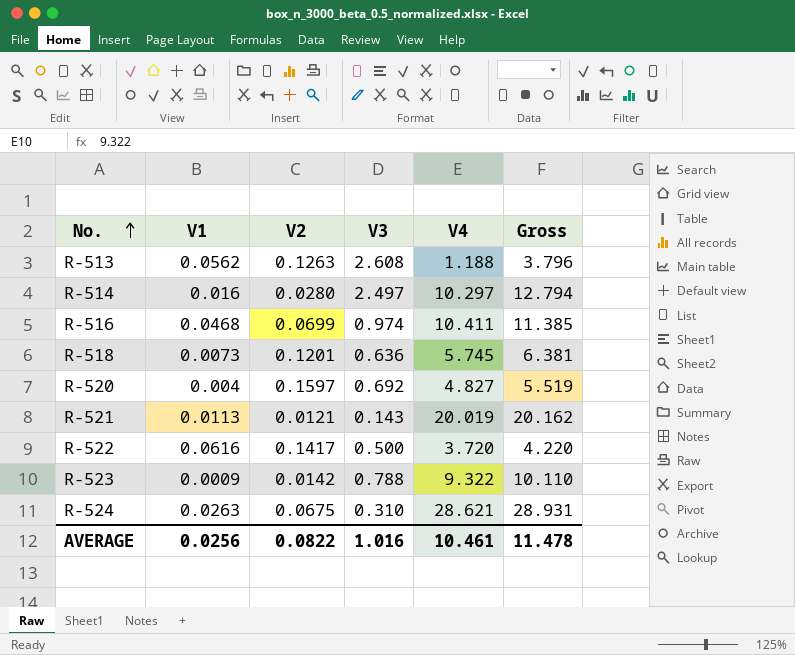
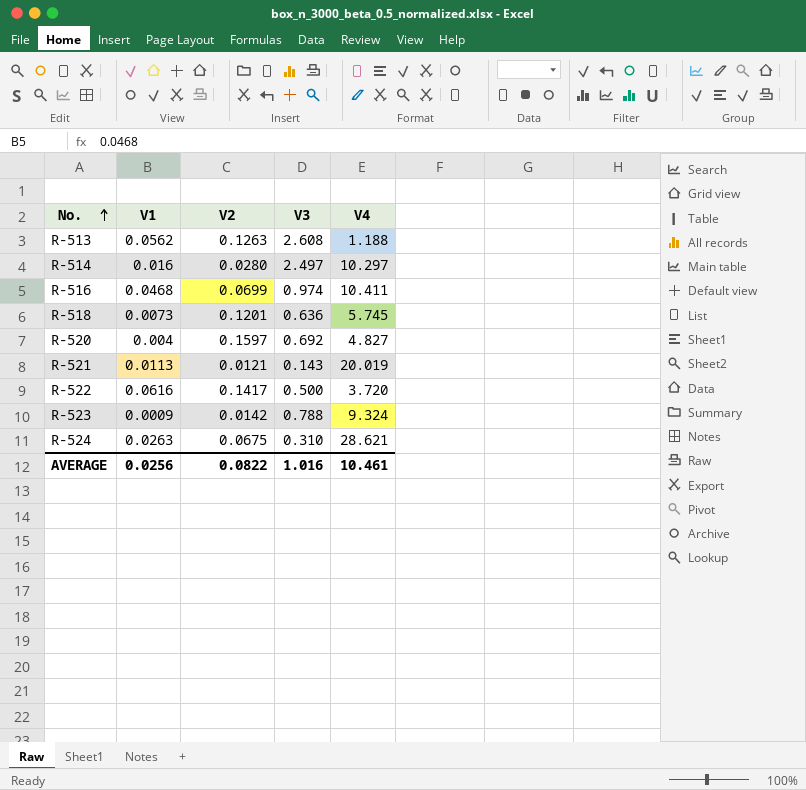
column Gross | formula: [V3] + [V4] -> none
R-523 | V4: 9.322 -> 9.324

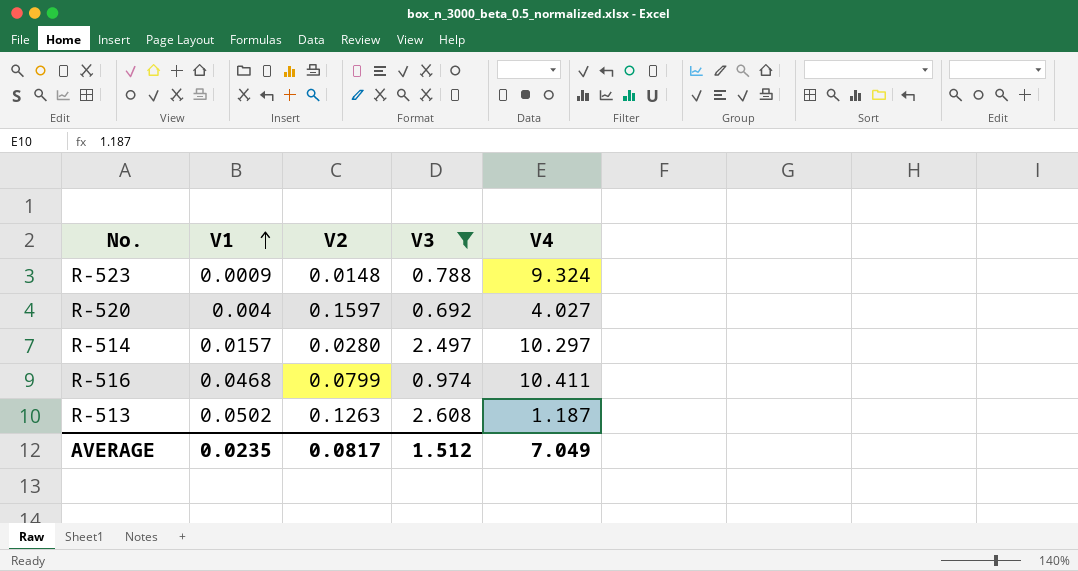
filter: none -> V3 >= 0.692
row order: No. ascending -> V1 ascending
R-523 | V2: 0.0142 -> 0.0148
R-520 | V4: 4.827 -> 4.027
R-514 | V1: 0.016 -> 0.0157
R-516 | V2: 0.0699 -> 0.0799
R-513 | V1: 0.0562 -> 0.0502
R-513 | V4: 1.188 -> 1.187
AVERAGE | V1: 0.0256 -> 0.0235
AVERAGE | V2: 0.0822 -> 0.0817
AVERAGE | V3: 1.016 -> 1.512
AVERAGE | V4: 10.461 -> 7.049

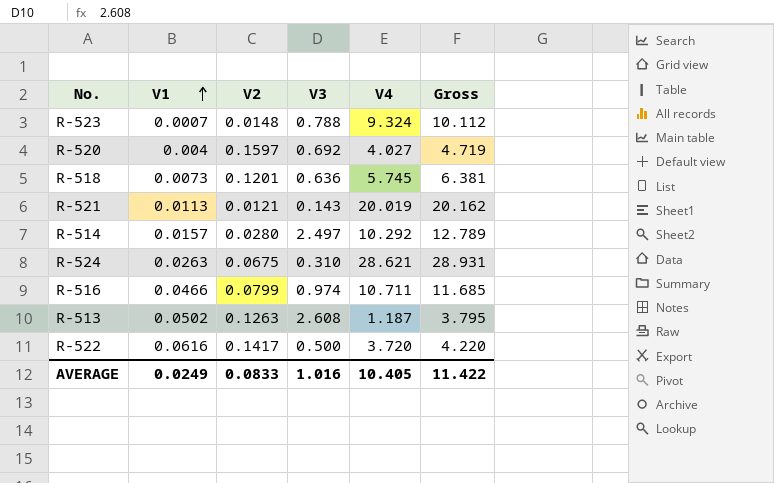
filter: V3 >= 0.692 -> none
column Gross | formula: none -> [V3] + [V4]
R-523 | V1: 0.0009 -> 0.0007
R-514 | V4: 10.297 -> 10.292
R-516 | V1: 0.0468 -> 0.0466
R-516 | V4: 10.411 -> 10.711
AVERAGE | V1: 0.0235 -> 0.0249
AVERAGE | V2: 0.0817 -> 0.0833
AVERAGE | V3: 1.512 -> 1.016
AVERAGE | V4: 7.049 -> 10.405

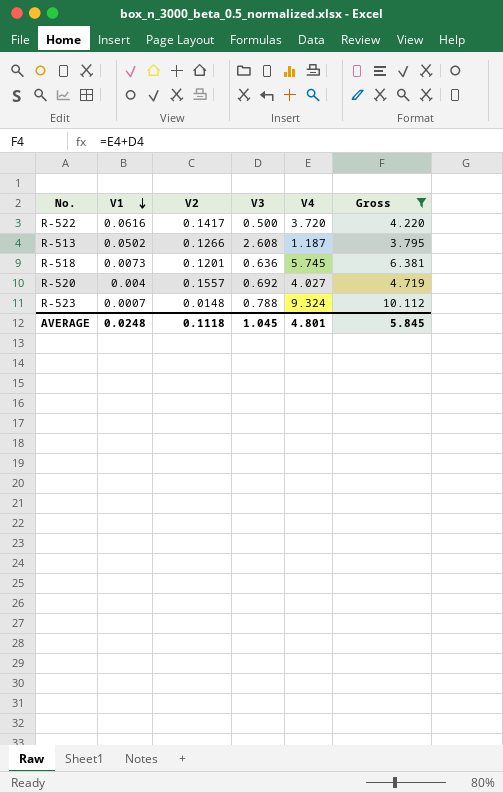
filter: none -> Gross <= 10.112
row order: V1 ascending -> V1 descending
R-513 | V2: 0.1263 -> 0.1266
R-520 | V2: 0.1597 -> 0.1557
AVERAGE | V1: 0.0249 -> 0.0248
AVERAGE | V2: 0.0833 -> 0.1118
AVERAGE | V3: 1.016 -> 1.045
AVERAGE | V4: 10.405 -> 4.801
AVERAGE | Gross: 11.422 -> 5.845

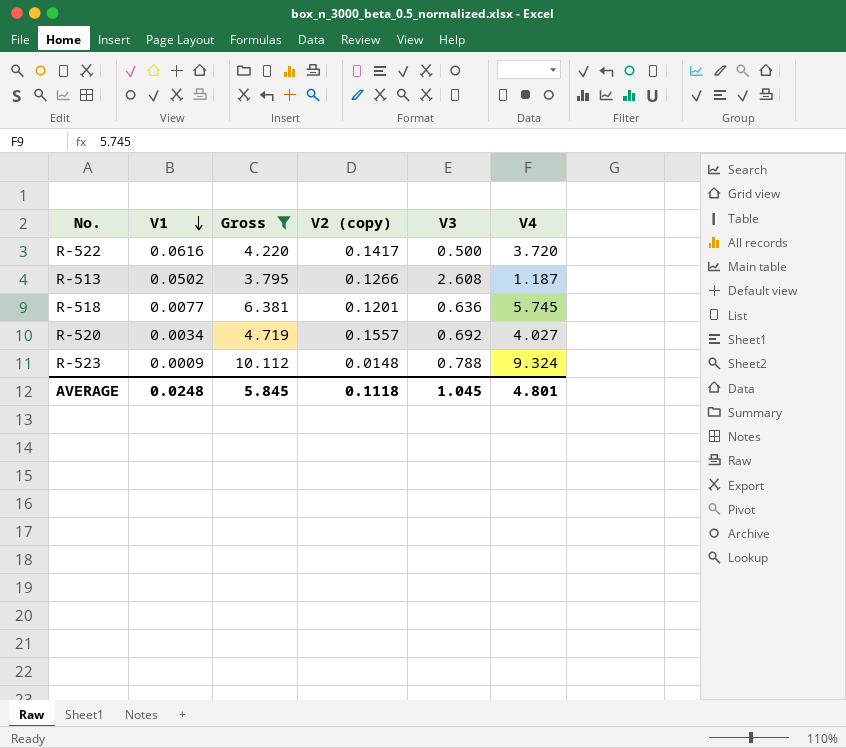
column Gross | position: 6 -> 3
column name: V2 -> V2 (copy)
R-518 | V1: 0.0073 -> 0.0077
R-520 | V1: 0.004 -> 0.0034
R-523 | V1: 0.0007 -> 0.0009

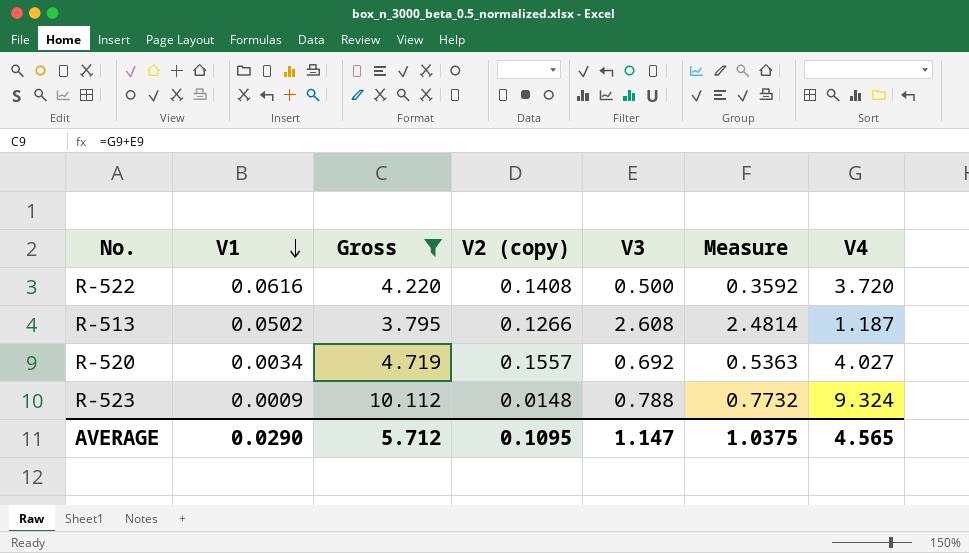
column Measure | formula: none -> [V3] - [V2 (copy)]
row R-518: 0.0077 | 6.381 | 0.1201 | 0.636 | 5.745 -> none
R-522 | V2 (copy): 0.1417 -> 0.1408
AVERAGE | V1: 0.0248 -> 0.0290
AVERAGE | Gross: 5.845 -> 5.712
AVERAGE | V2 (copy): 0.1118 -> 0.1095
AVERAGE | V3: 1.045 -> 1.147
AVERAGE | V4: 4.801 -> 4.565

